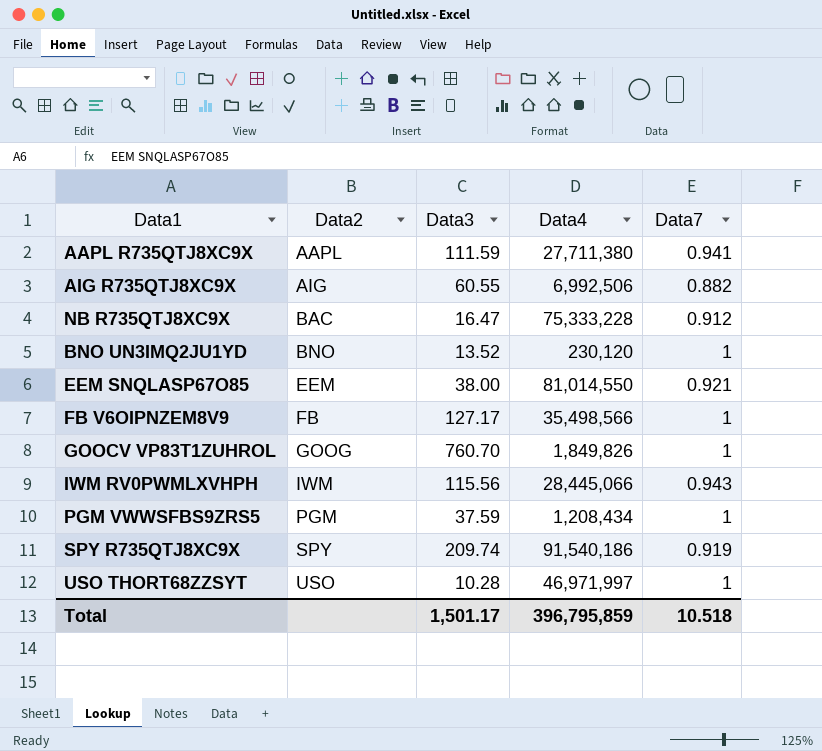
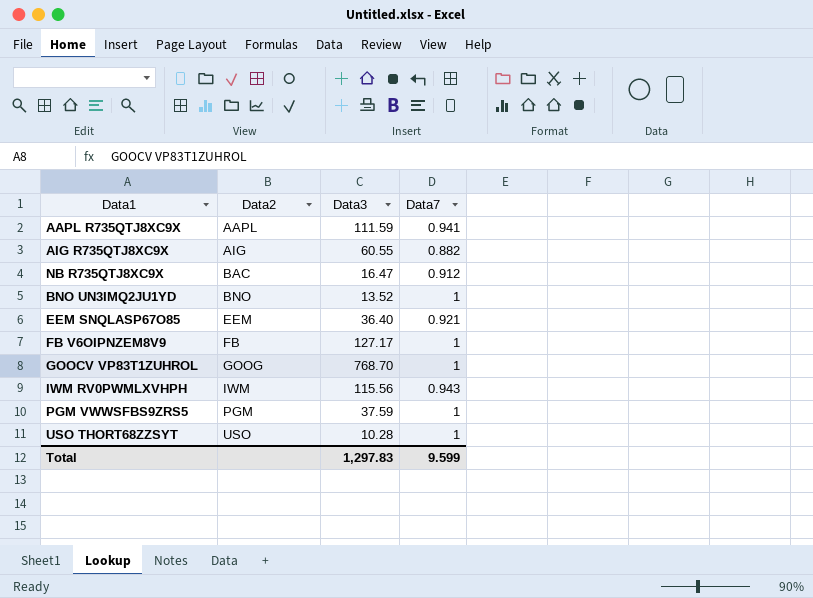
column Data4 | position: 4 -> none
row SPY R735QTJ8XC9X: SPY | 209.74 | 91,540,186 | 0.919 -> none
EEM SNQLASP67O85 | Data3: 38.00 -> 36.40
GOOCV VP83T1ZUHROL | Data3: 760.70 -> 768.70
Total | Data3: 1,501.17 -> 1,297.83
Total | Data7: 10.518 -> 9.599

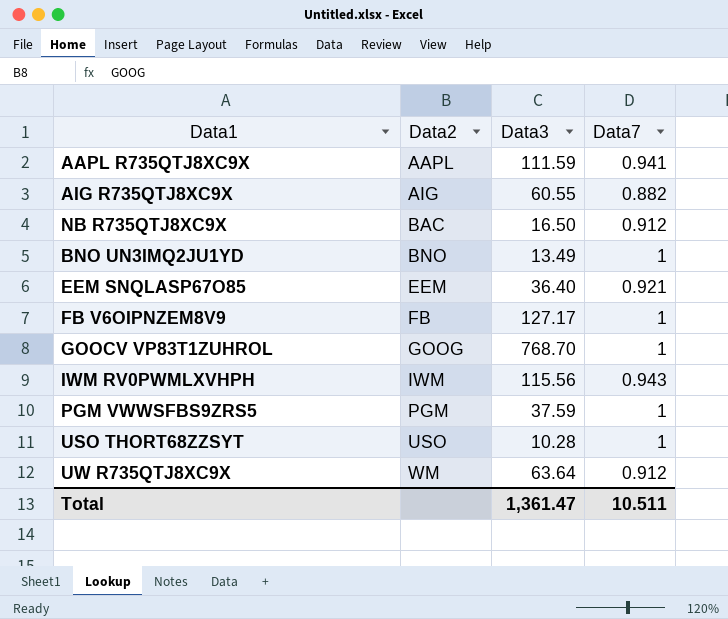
NB R735QTJ8XC9X | Data3: 16.47 -> 16.50
BNO UN3IMQ2JU1YD | Data3: 13.52 -> 13.49
row UW R735QTJ8XC9X: none -> WM | 63.64 | 0.912
Total | Data3: 1,297.83 -> 1,361.47
Total | Data7: 9.599 -> 10.511

